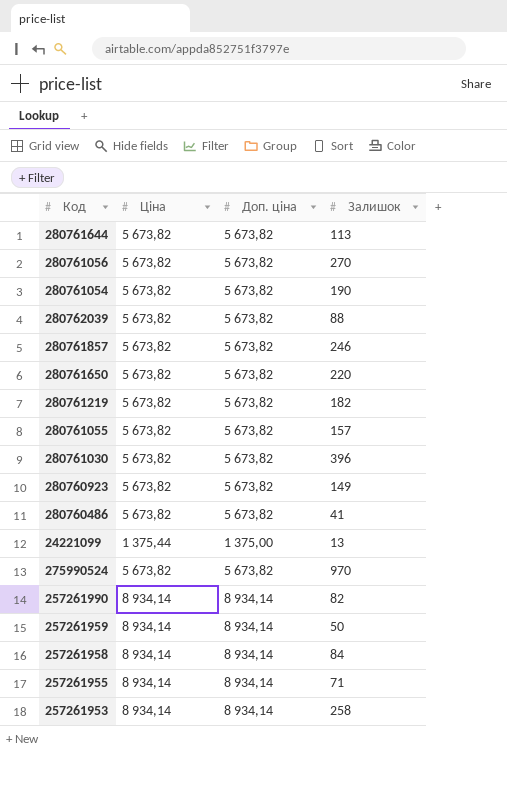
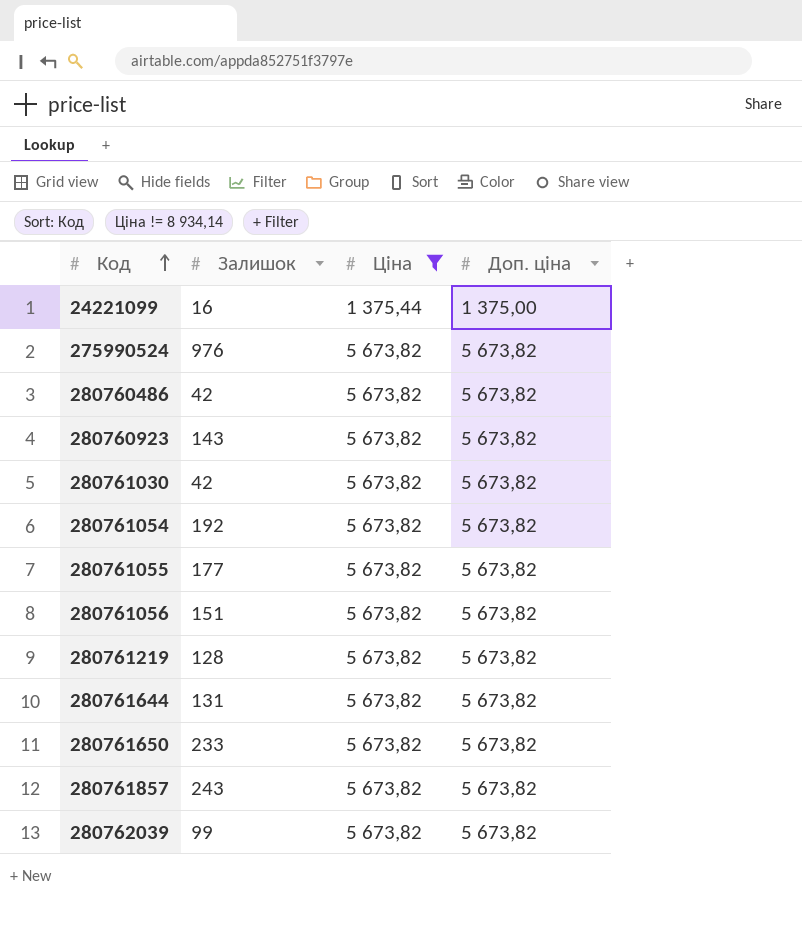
filter: none -> Ціна != 8 934,14
row order: none -> Код ascending
column Залишок | position: 4 -> 2
24221099 | Залишок: 13 -> 16
275990524 | Залишок: 970 -> 976
280760486 | Залишок: 41 -> 42
280760923 | Залишок: 149 -> 143
280761030 | Залишок: 396 -> 42
280761054 | Залишок: 190 -> 192
280761055 | Залишок: 157 -> 177
280761056 | Залишок: 270 -> 151
280761219 | Залишок: 182 -> 128
280761644 | Залишок: 113 -> 131
280761650 | Залишок: 220 -> 233
280761857 | Залишок: 246 -> 243
280762039 | Залишок: 88 -> 99

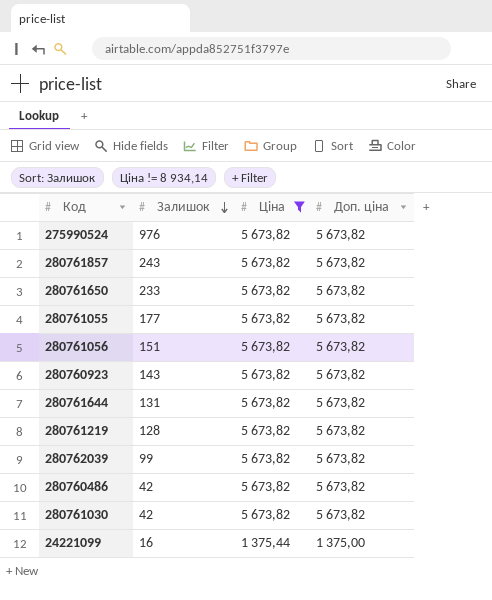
row order: Код ascending -> Залишок descending
row 280761054: 192 | 5 673,82 | 5 673,82 -> none

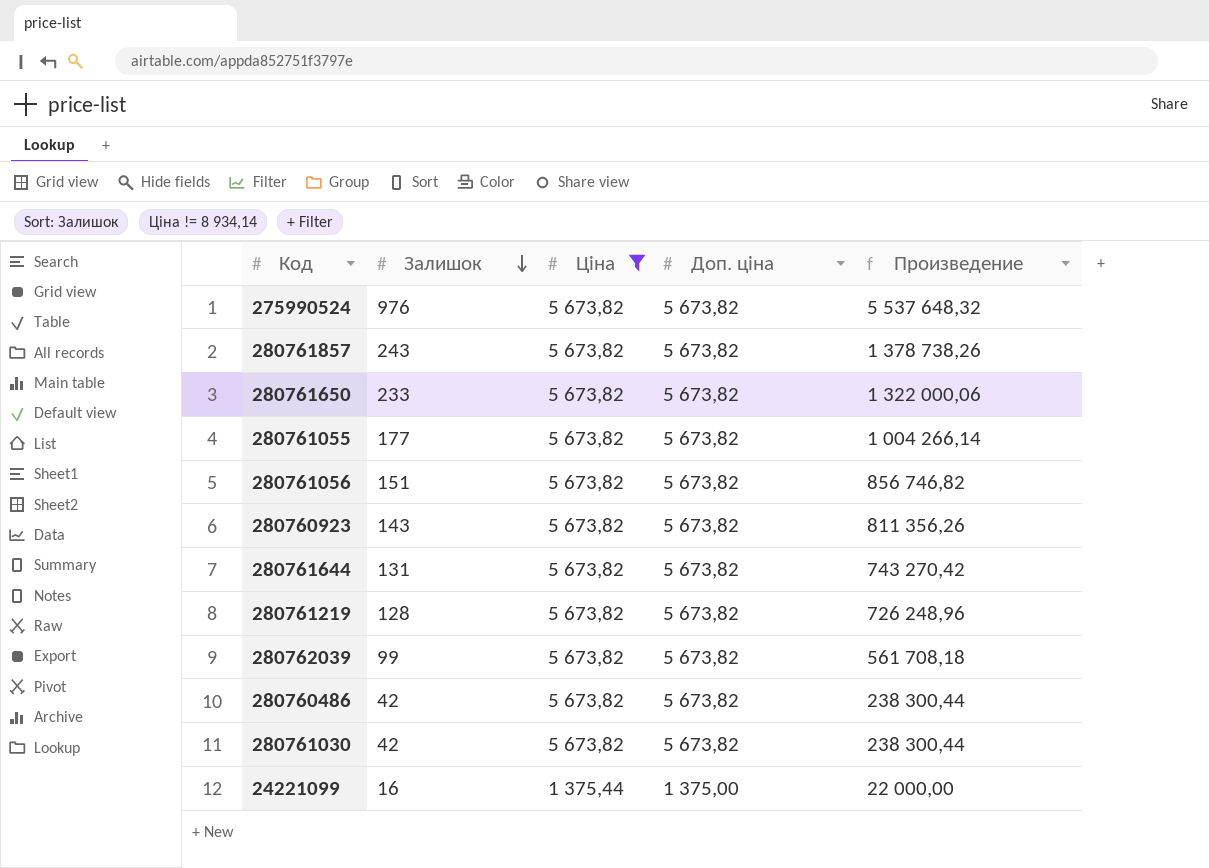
column Произведение | formula: none -> [Залишок] * [Доп. ціна]

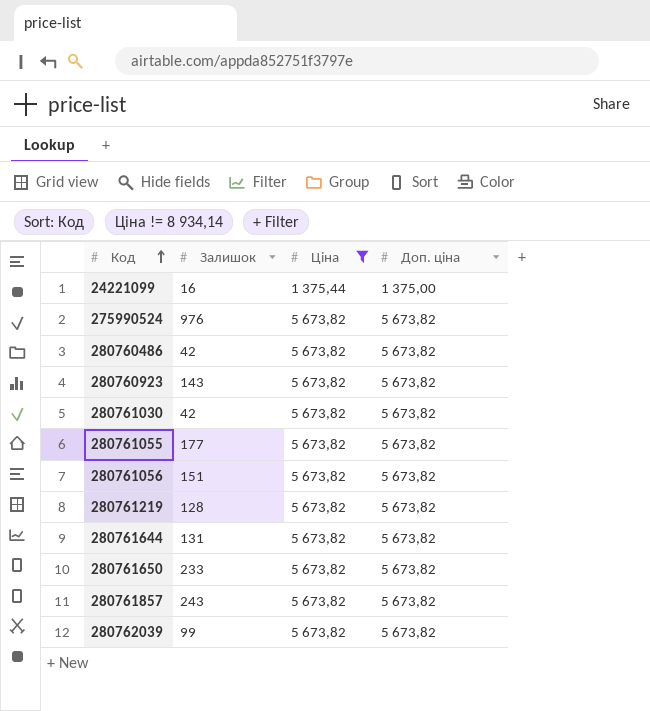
row order: Залишок descending -> Код ascending
column Произведение | formula: [Залишок] * [Доп. ціна] -> none

